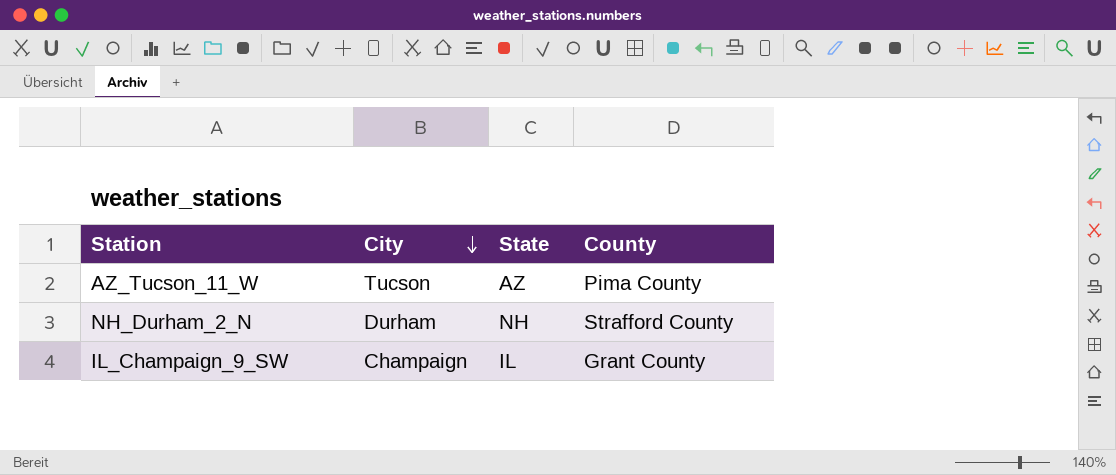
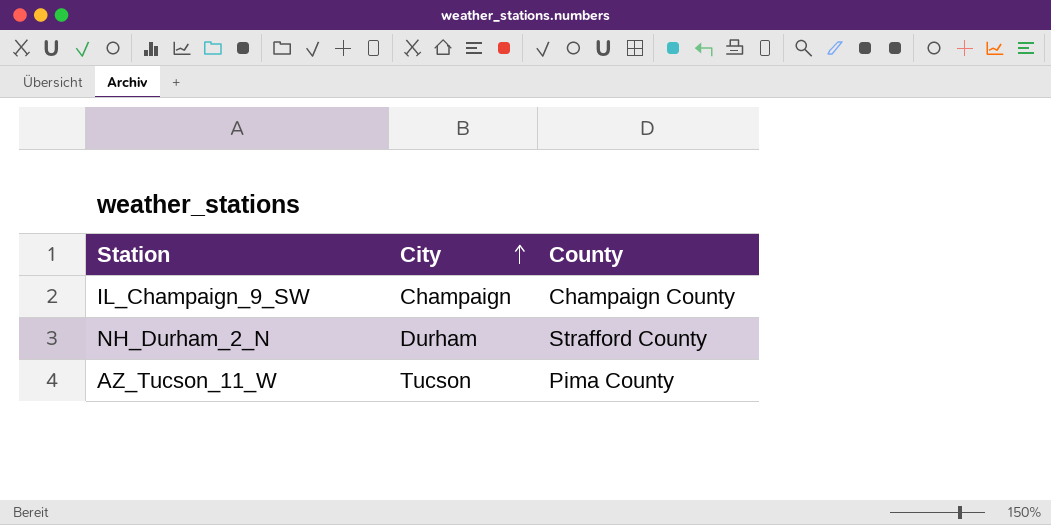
row order: City descending -> City ascending
column State | position: 3 -> none
IL_Champaign_9_SW | County: Grant County -> Champaign County

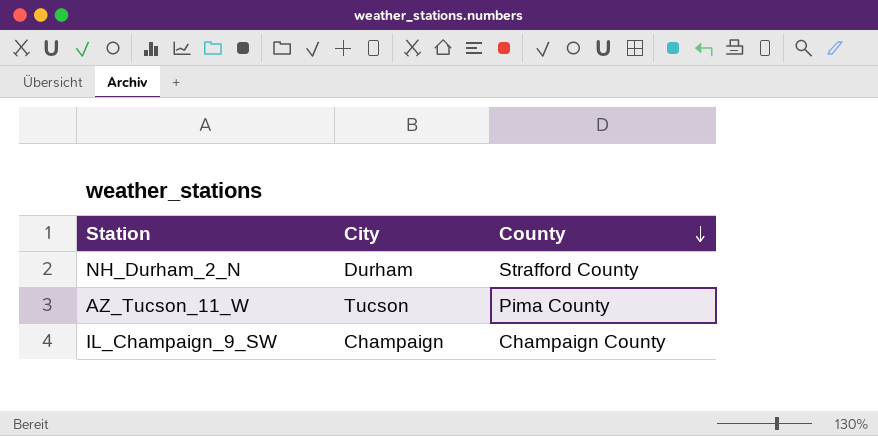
row order: City ascending -> County descending

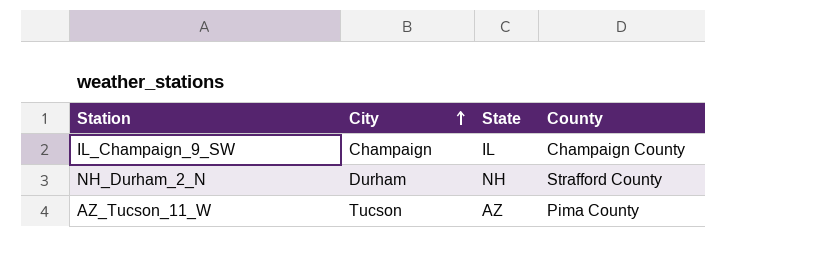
row order: County descending -> City ascending
column State | position: none -> 3

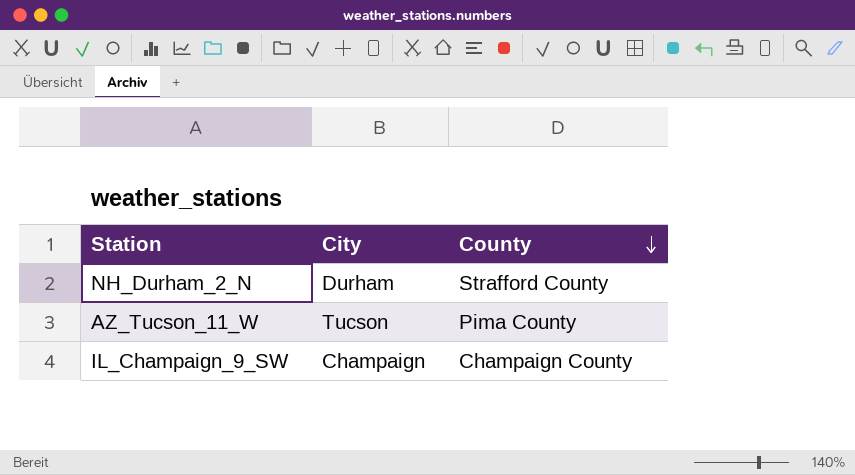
row order: City ascending -> County descending
column State | position: 3 -> none

